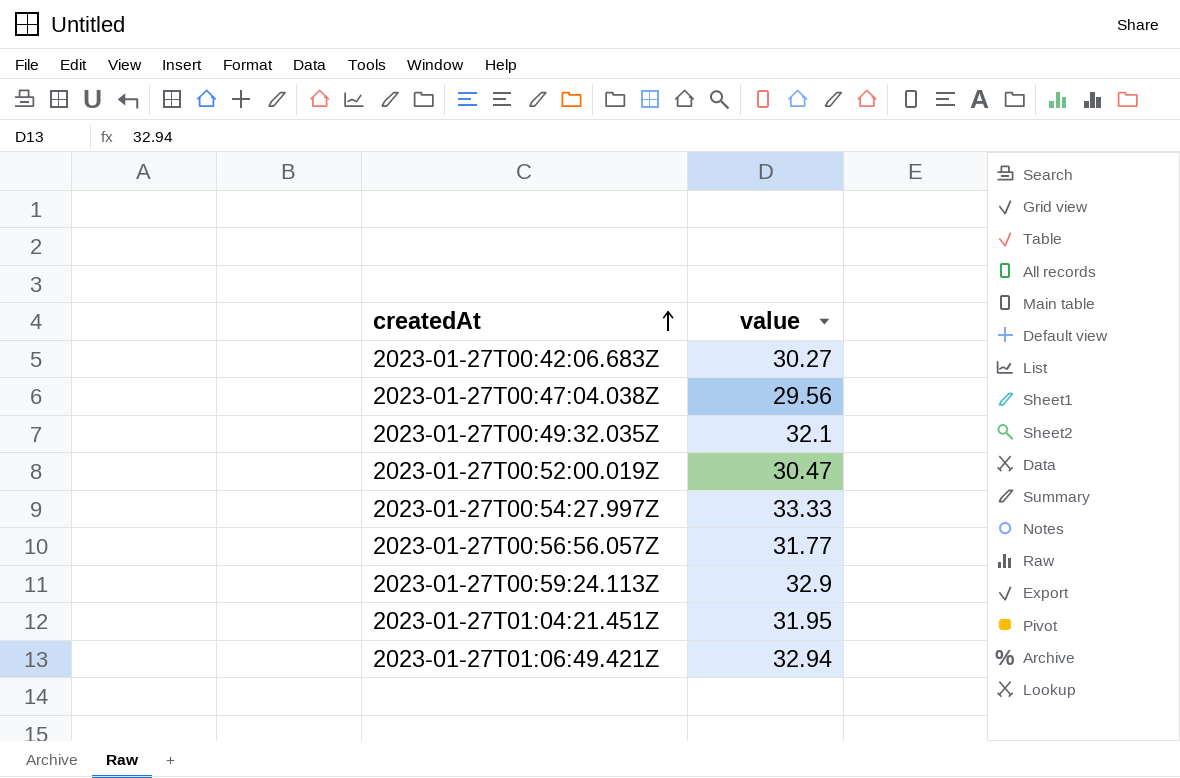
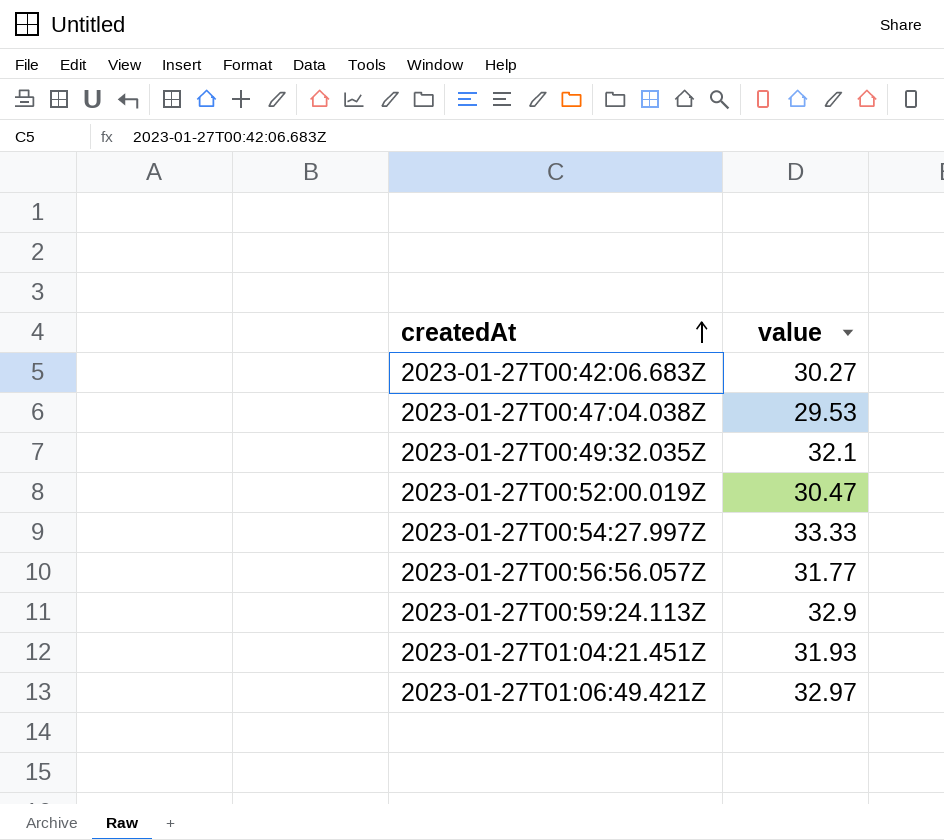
2023-01-27T00:47:04.038Z | value: 29.56 -> 29.53
2023-01-27T01:04:21.451Z | value: 31.95 -> 31.93
2023-01-27T01:06:49.421Z | value: 32.94 -> 32.97

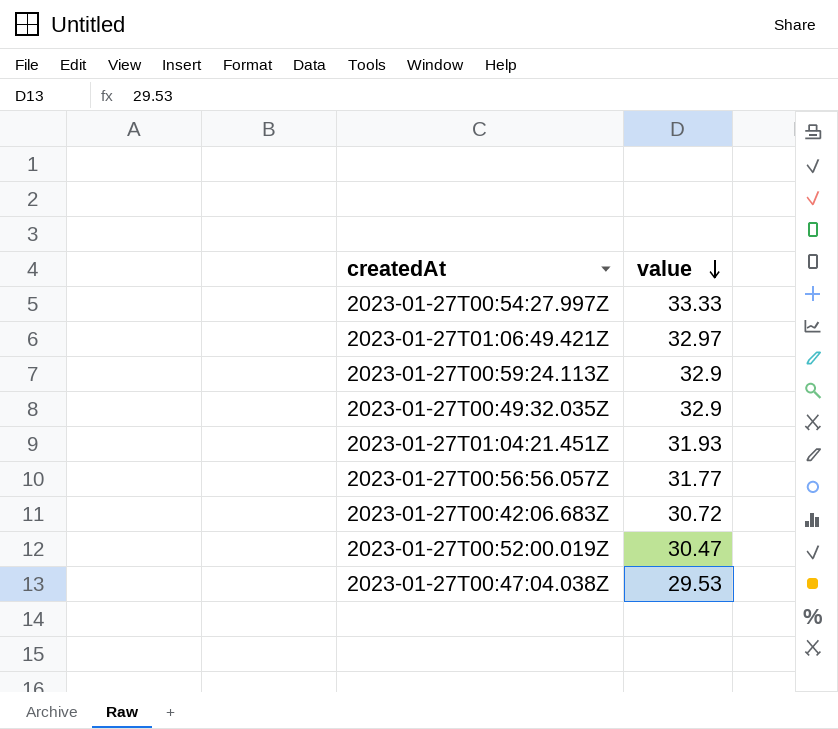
row order: createdAt ascending -> value descending
2023-01-27T00:49:32.035Z | value: 32.1 -> 32.9
2023-01-27T00:42:06.683Z | value: 30.27 -> 30.72

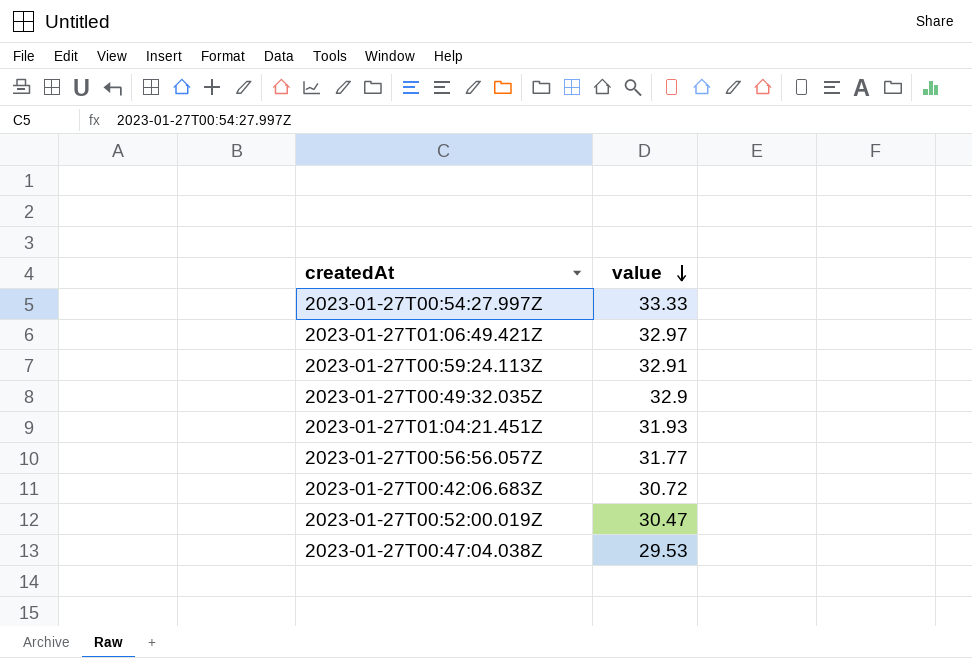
2023-01-27T00:59:24.113Z | value: 32.9 -> 32.91

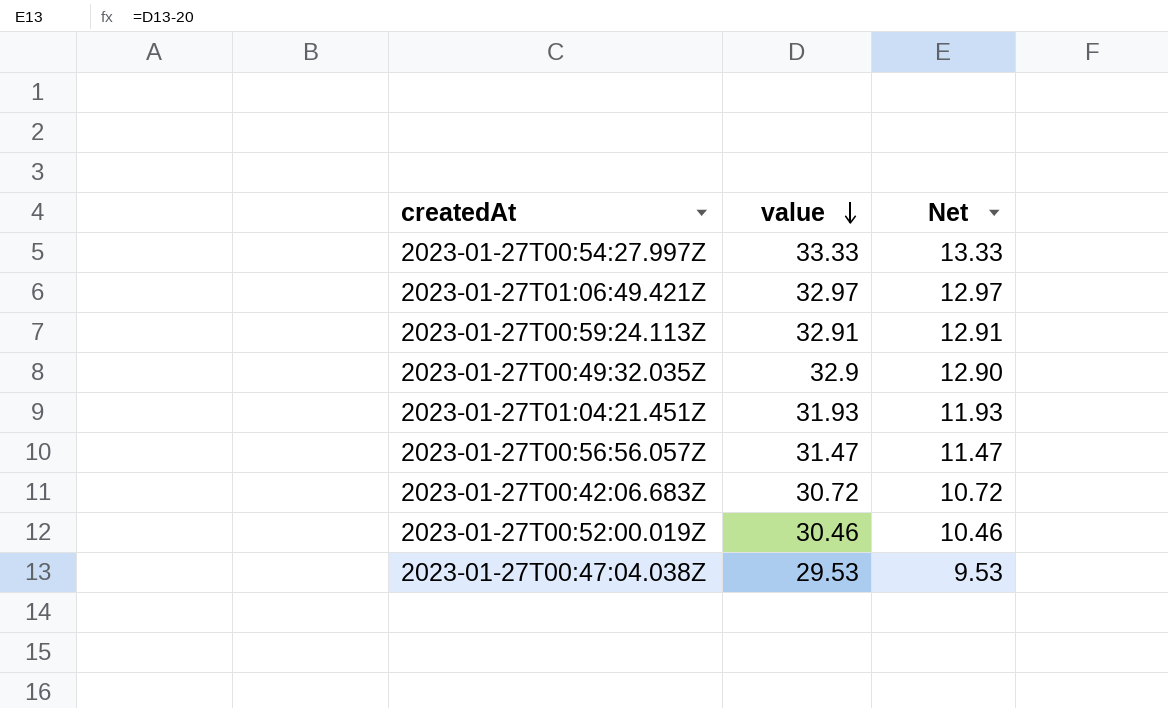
column Net | formula: none -> [value] - 20
2023-01-27T00:56:56.057Z | value: 31.77 -> 31.47
2023-01-27T00:52:00.019Z | value: 30.47 -> 30.46

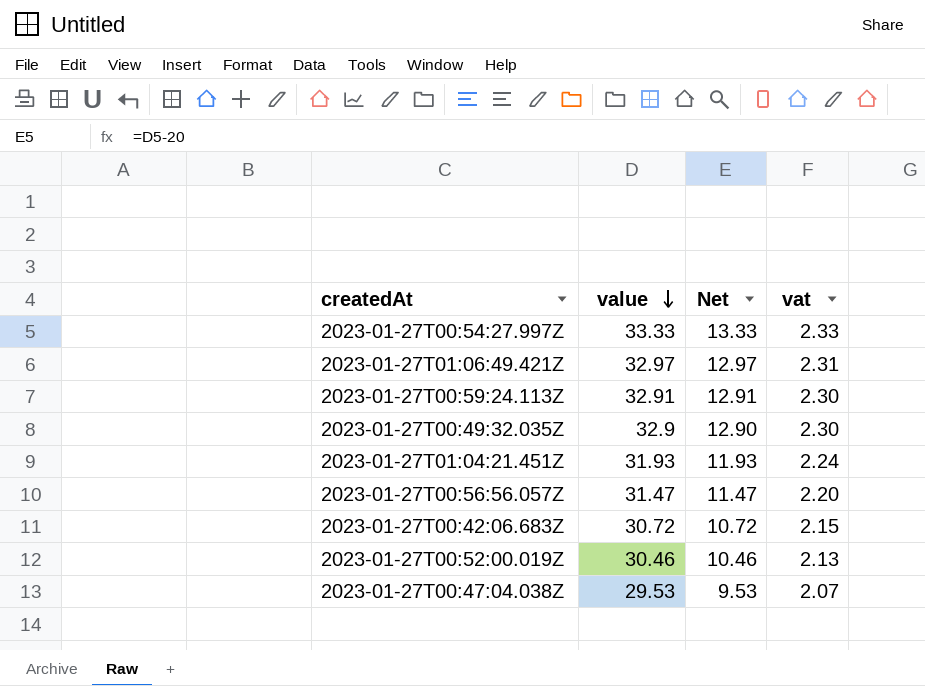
column vat | formula: none -> [value] * 0.07

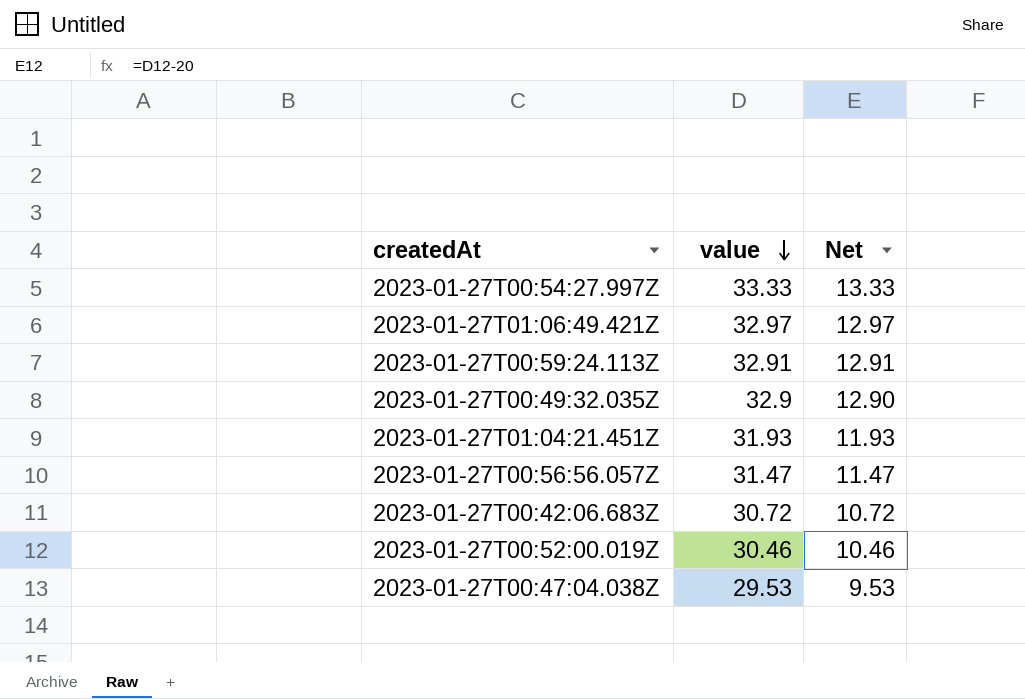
column vat | formula: [value] * 0.07 -> none

